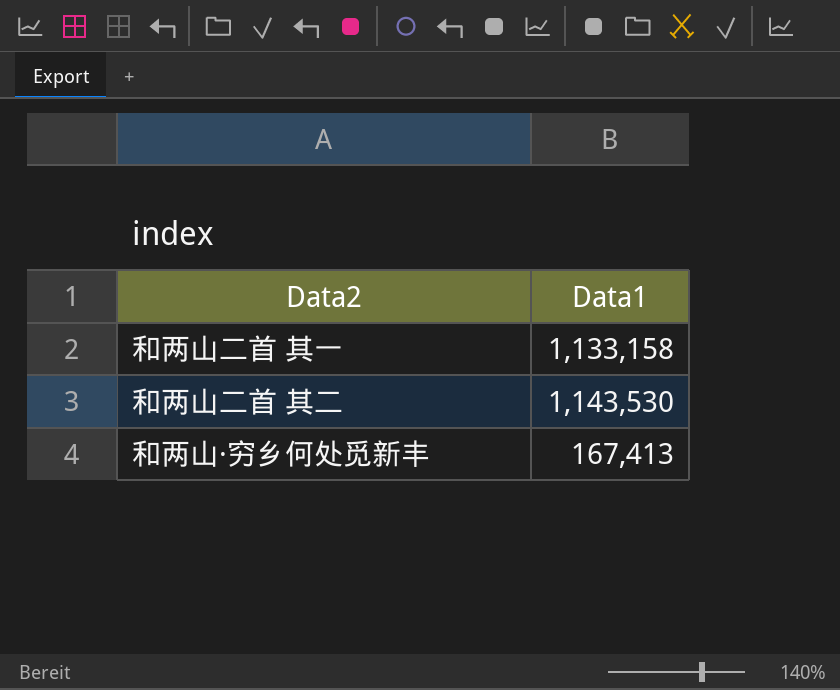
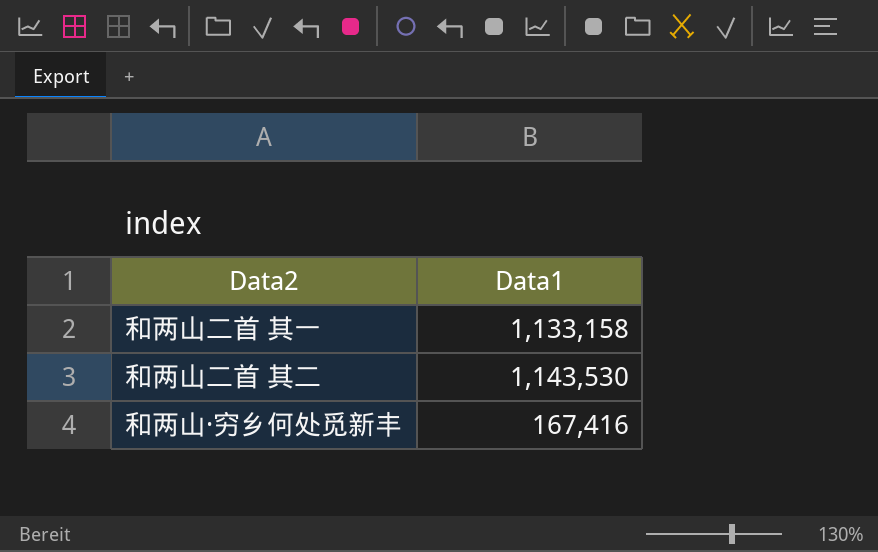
和两山·穷乡何处觅新丰 | Data1: 167,413 -> 167,416

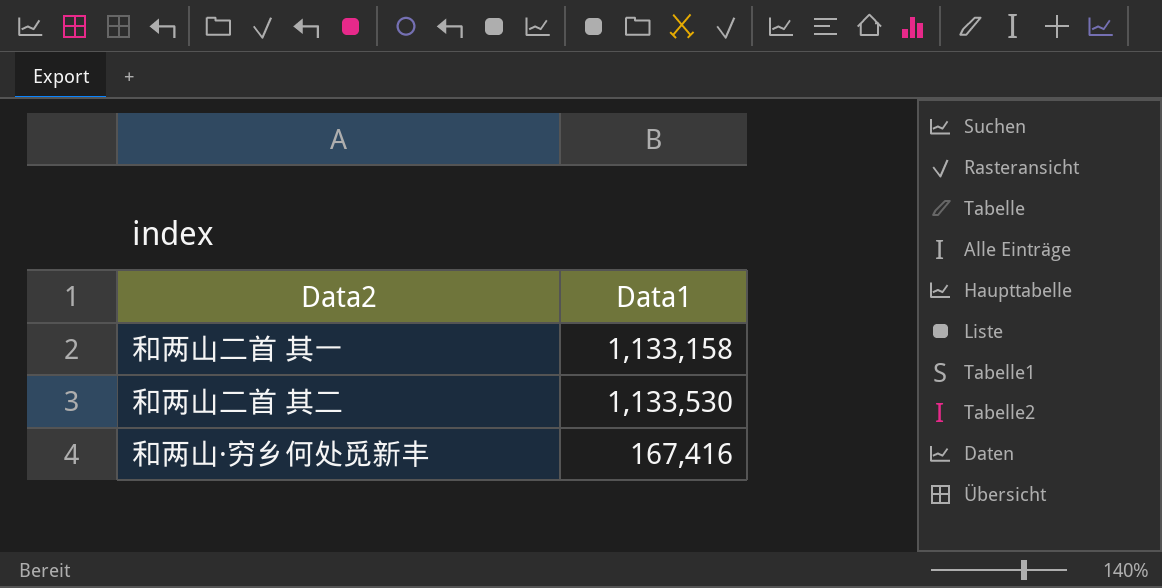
和两山二首 其二 | Data1: 1,143,530 -> 1,133,530

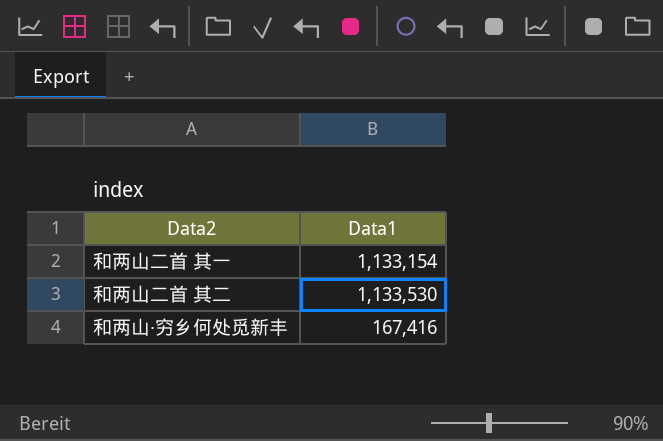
和两山二首 其一 | Data1: 1,133,158 -> 1,133,154

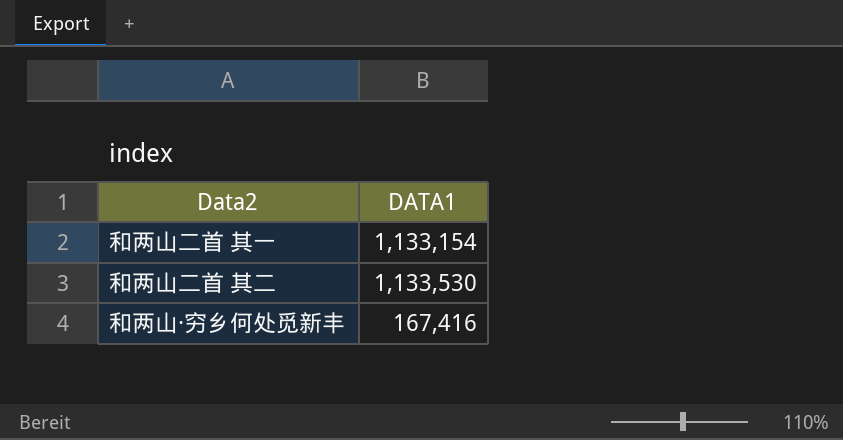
column name: Data1 -> DATA1

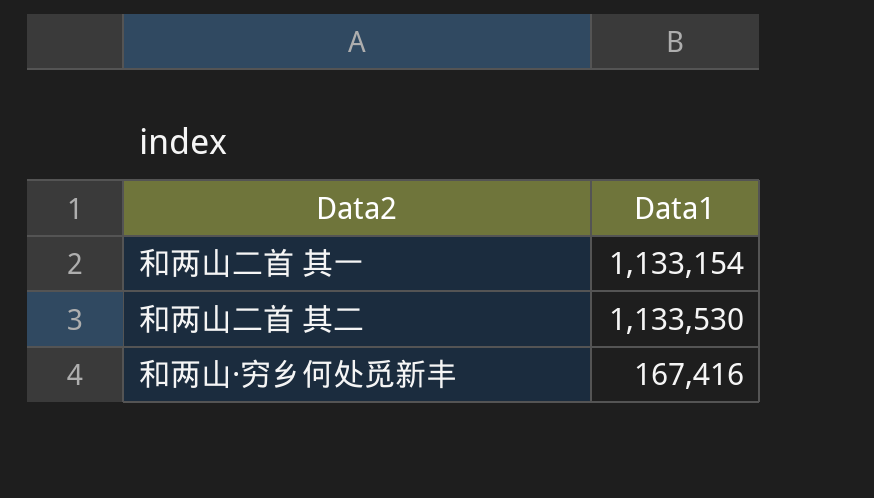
column name: DATA1 -> Data1

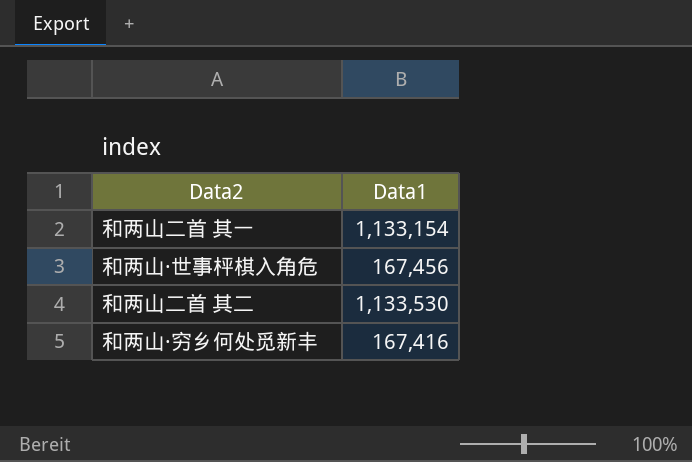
row 和两山·世事枰棋入角危: none -> 167,456

